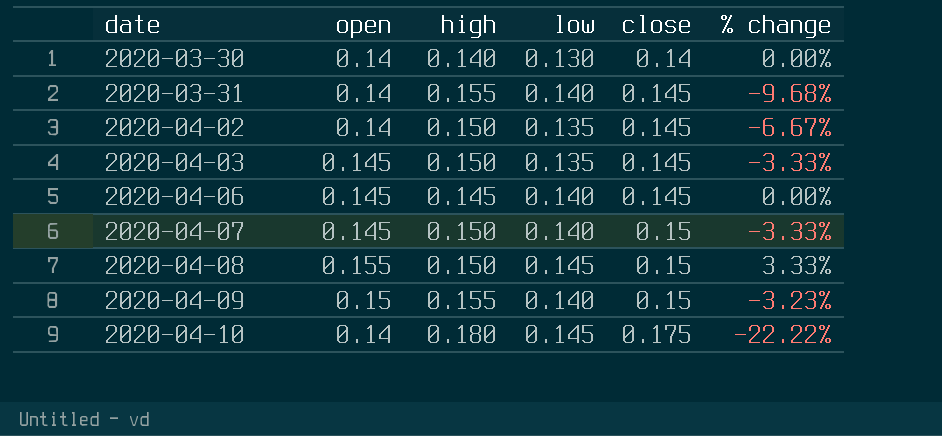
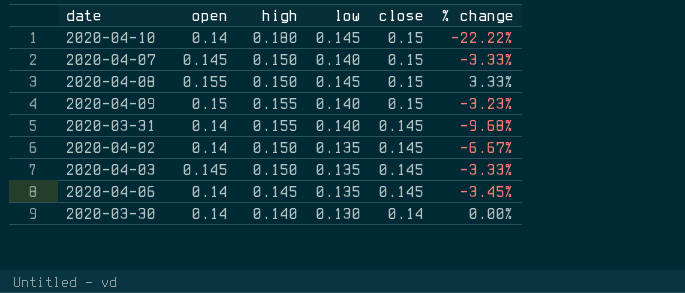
row order: date ascending -> close descending
2020-04-10 | close: 0.175 -> 0.15
2020-04-06 | open: 0.145 -> 0.14
2020-04-06 | low: 0.140 -> 0.135
2020-04-06 | % change: 0.00% -> -3.45%

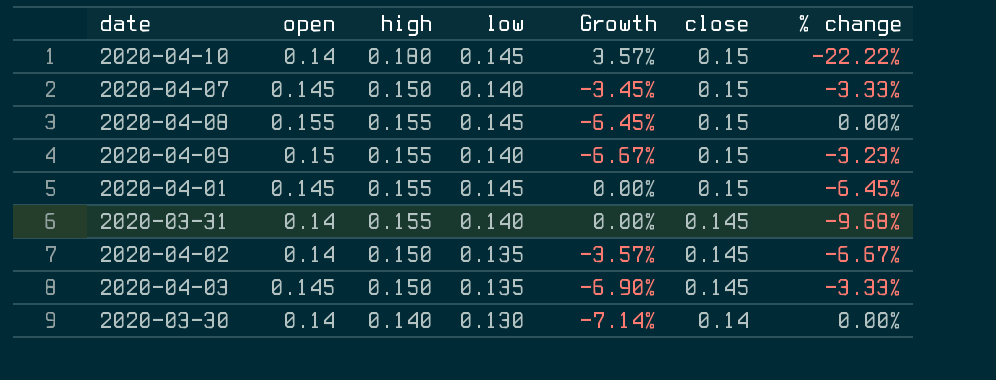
column Growth | formula: none -> ([low] - [open]) / [open]
row 2020-04-06: 0.14 | 0.145 | 0.135 | 0.145 | -3.45% -> none
2020-04-08 | high: 0.150 -> 0.155
2020-04-08 | % change: 3.33% -> 0.00%
row 2020-04-01: none -> 0.145 | 0.155 | 0.145 | 0.00% | 0.15 | -6.45%

